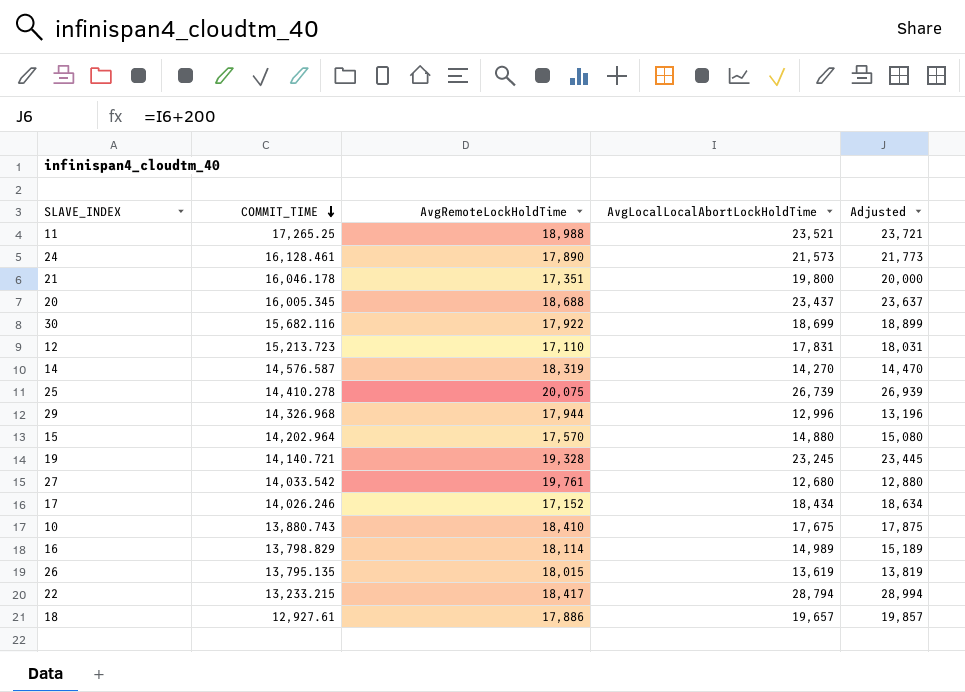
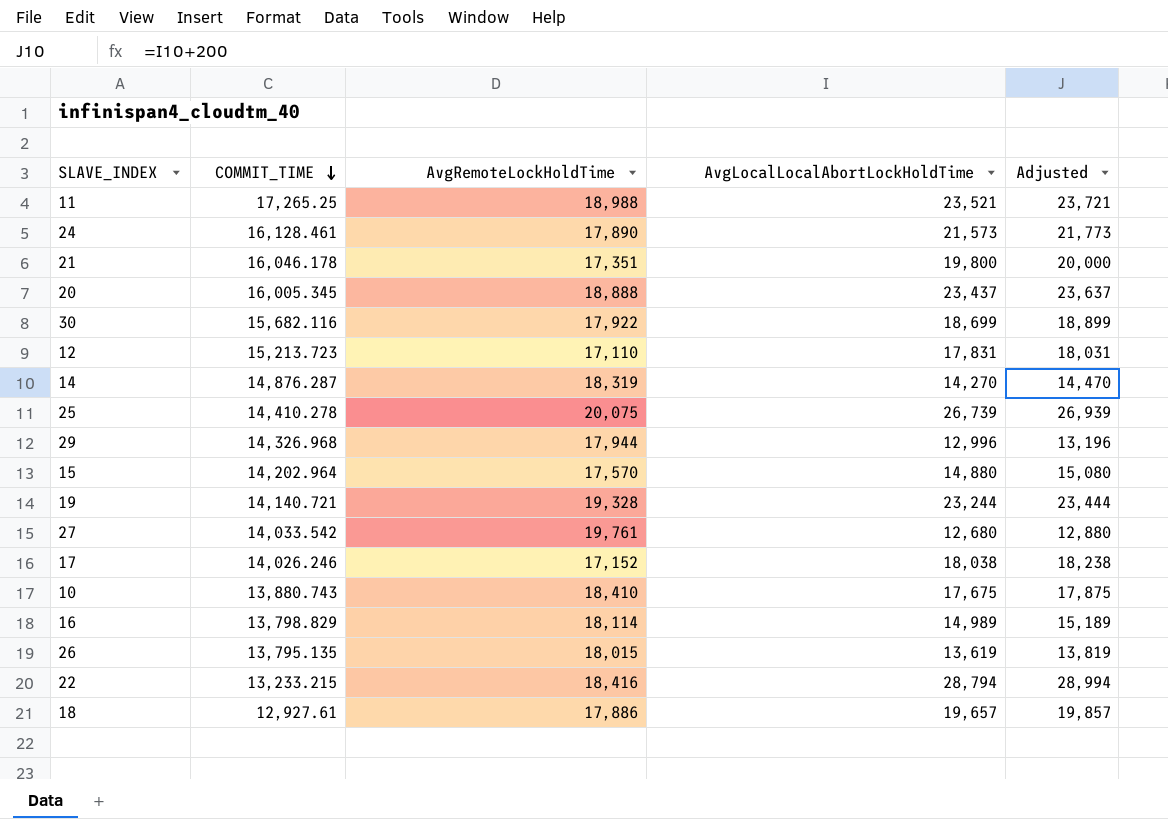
20 | AvgRemoteLockHoldTime: 18,688 -> 18,888
14 | COMMIT_TIME: 14,576.587 -> 14,876.287
19 | AvgLocalLocalAbortLockHoldTime: 23,245 -> 23,244
19 | Adjusted: 23,445 -> 23,444
17 | AvgLocalLocalAbortLockHoldTime: 18,434 -> 18,038
17 | Adjusted: 18,634 -> 18,238
22 | AvgRemoteLockHoldTime: 18,417 -> 18,416

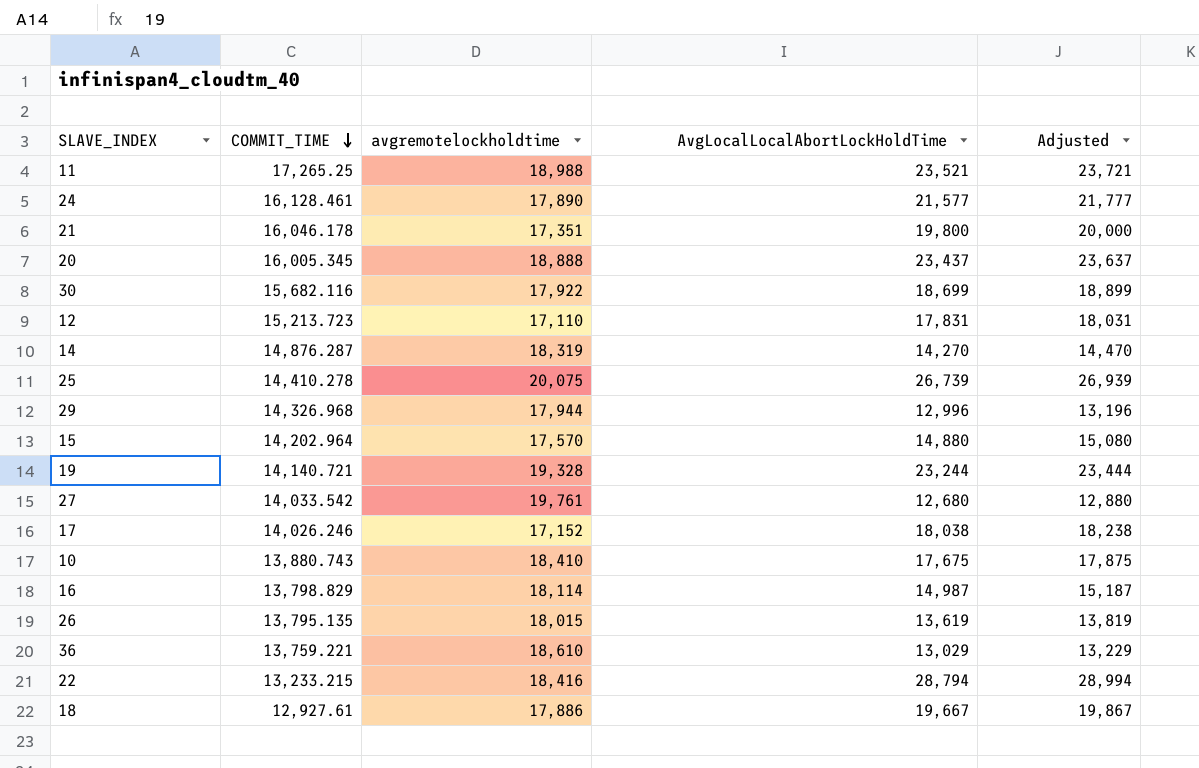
column name: AvgRemoteLockHoldTime -> avgremotelockholdtime
24 | AvgLocalLocalAbortLockHoldTime: 21,573 -> 21,577
24 | Adjusted: 21,773 -> 21,777
16 | AvgLocalLocalAbortLockHoldTime: 14,989 -> 14,987
16 | Adjusted: 15,189 -> 15,187
row 36: none -> 13,759.221 | 18,610 | 13,029 | 13,229
18 | AvgLocalLocalAbortLockHoldTime: 19,657 -> 19,667
18 | Adjusted: 19,857 -> 19,867

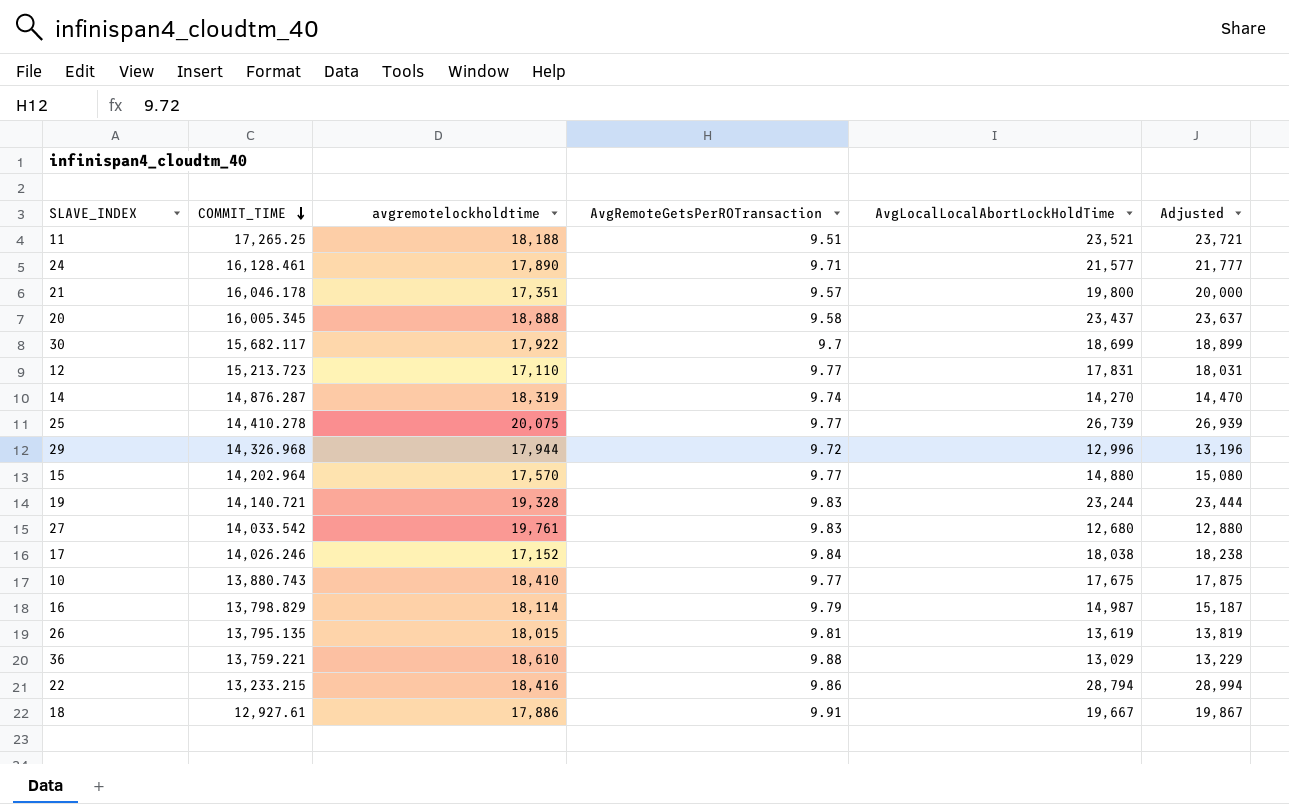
column AvgRemoteGetsPerROTransaction | position: none -> 4
11 | avgremotelockholdtime: 18,988 -> 18,188
30 | COMMIT_TIME: 15,682.116 -> 15,682.117

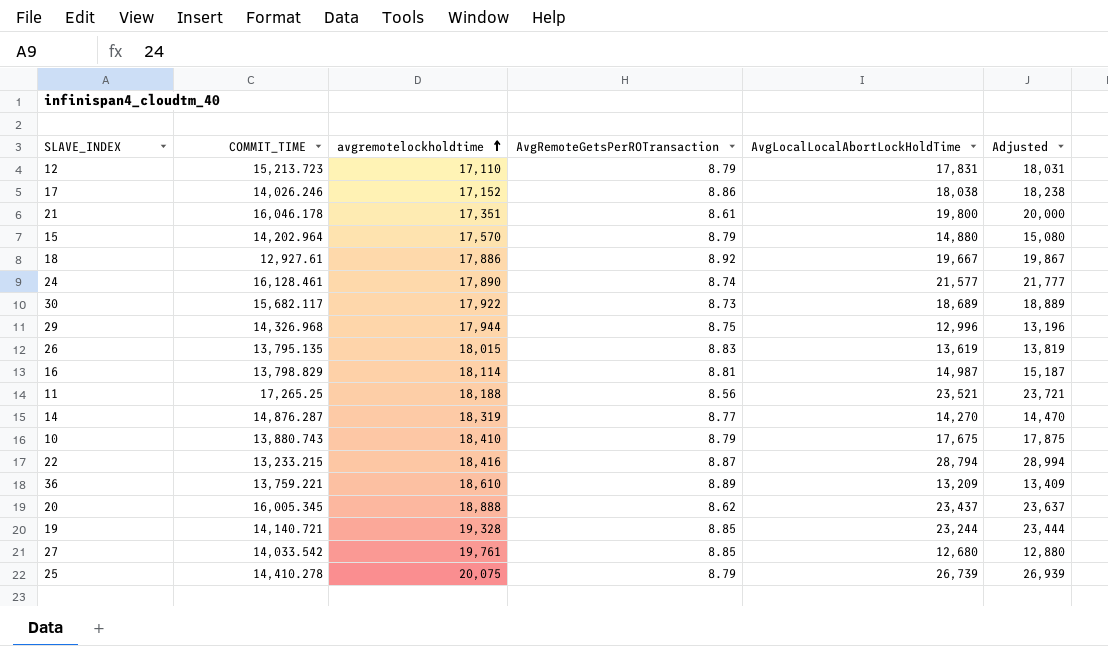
row order: COMMIT_TIME descending -> avgremotelockholdtime ascending
12 | AvgRemoteGetsPerROTransaction: 9.77 -> 8.79
17 | AvgRemoteGetsPerROTransaction: 9.84 -> 8.86
21 | AvgRemoteGetsPerROTransaction: 9.57 -> 8.61
15 | AvgRemoteGetsPerROTransaction: 9.77 -> 8.79
18 | AvgRemoteGetsPerROTransaction: 9.91 -> 8.92
24 | AvgRemoteGetsPerROTransaction: 9.71 -> 8.74
30 | AvgRemoteGetsPerROTransaction: 9.7 -> 8.73
30 | AvgLocalLocalAbortLockHoldTime: 18,699 -> 18,689
30 | Adjusted: 18,899 -> 18,889
29 | AvgRemoteGetsPerROTransaction: 9.72 -> 8.75
26 | AvgRemoteGetsPerROTransaction: 9.81 -> 8.83
16 | AvgRemoteGetsPerROTransaction: 9.79 -> 8.81
11 | AvgRemoteGetsPerROTransaction: 9.51 -> 8.56
14 | AvgRemoteGetsPerROTransaction: 9.74 -> 8.77
10 | AvgRemoteGetsPerROTransaction: 9.77 -> 8.79
22 | AvgRemoteGetsPerROTransaction: 9.86 -> 8.87
36 | AvgRemoteGetsPerROTransaction: 9.88 -> 8.89
36 | AvgLocalLocalAbortLockHoldTime: 13,029 -> 13,209
36 | Adjusted: 13,229 -> 13,409
20 | AvgRemoteGetsPerROTransaction: 9.58 -> 8.62
19 | AvgRemoteGetsPerROTransaction: 9.83 -> 8.85
27 | AvgRemoteGetsPerROTransaction: 9.83 -> 8.85
25 | AvgRemoteGetsPerROTransaction: 9.77 -> 8.79

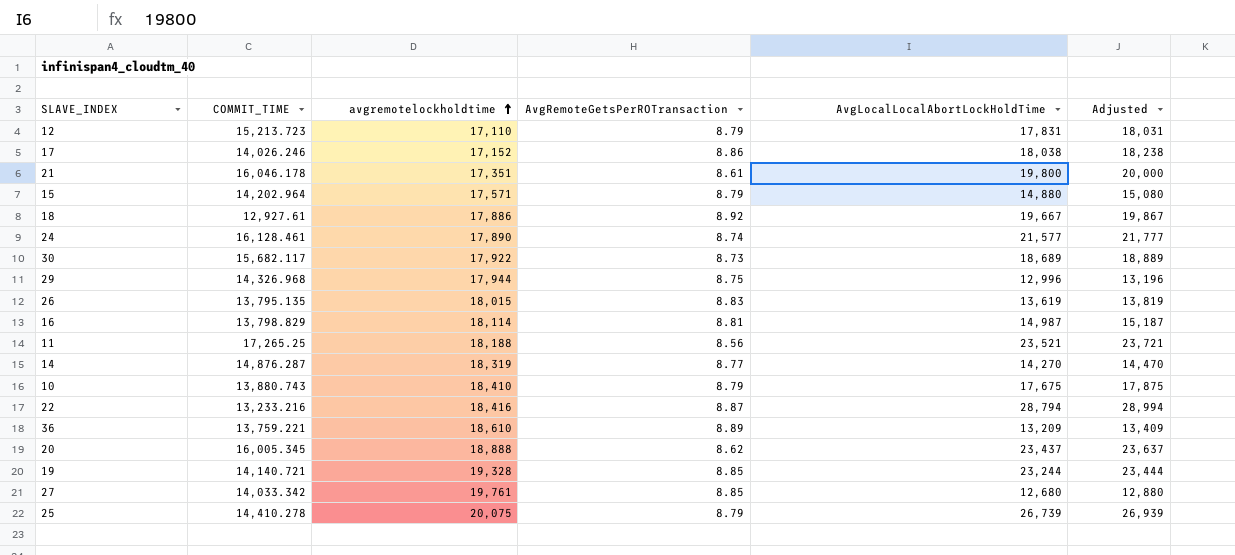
15 | avgremotelockholdtime: 17,570 -> 17,571
22 | COMMIT_TIME: 13,233.215 -> 13,233.216
27 | COMMIT_TIME: 14,033.542 -> 14,033.342

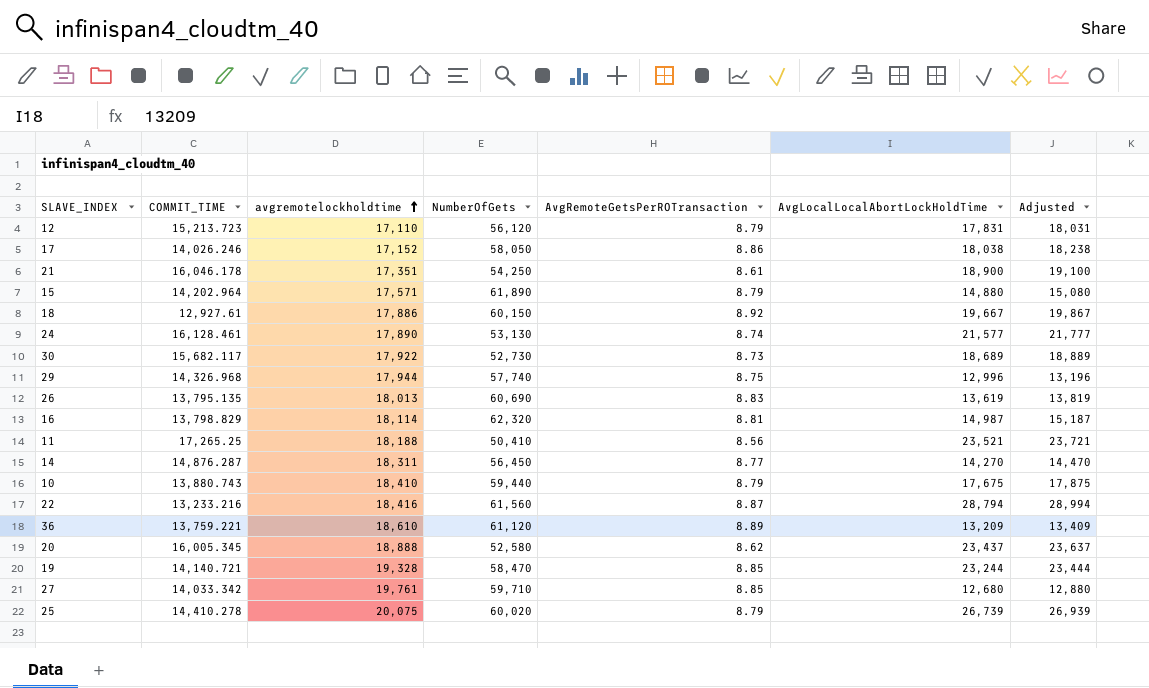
column NumberOfGets | position: none -> 4
21 | AvgLocalLocalAbortLockHoldTime: 19,800 -> 18,900
21 | Adjusted: 20,000 -> 19,100
26 | avgremotelockholdtime: 18,015 -> 18,013
14 | avgremotelockholdtime: 18,319 -> 18,311

